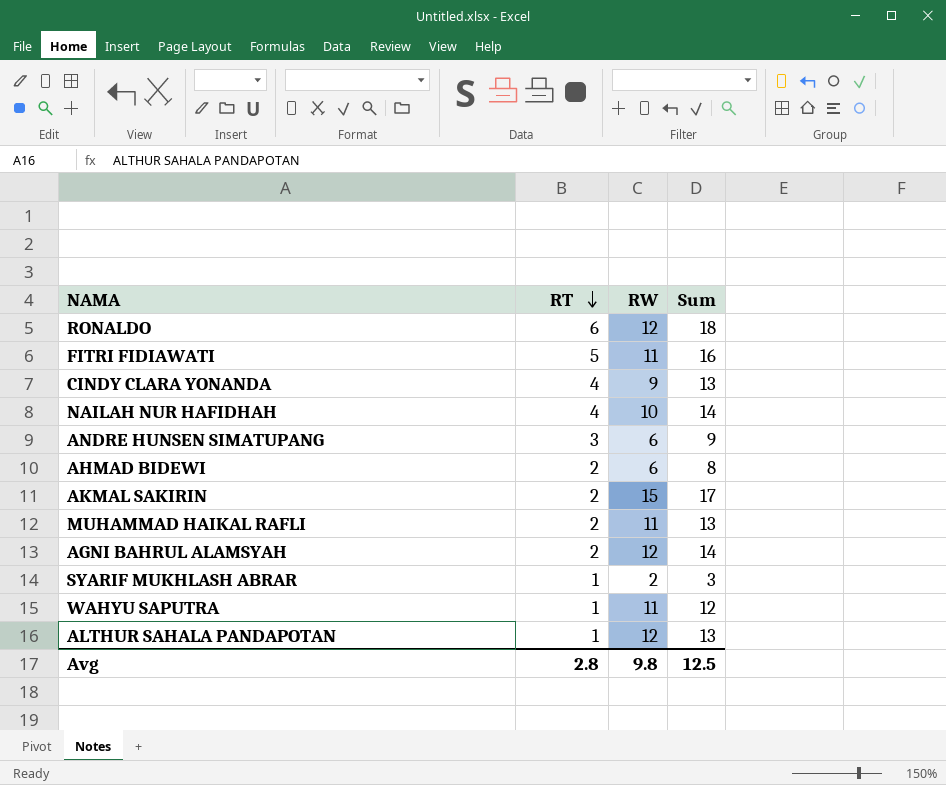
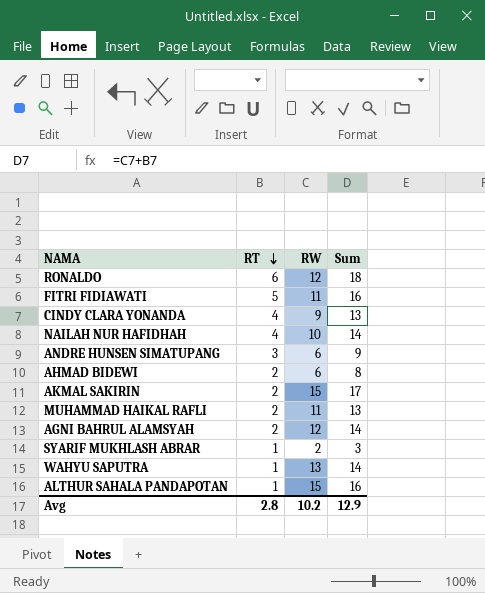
WAHYU SAPUTRA | RW: 11 -> 13
WAHYU SAPUTRA | Sum: 12 -> 14
ALTHUR SAHALA PANDAPOTAN | RW: 12 -> 15
ALTHUR SAHALA PANDAPOTAN | Sum: 13 -> 16
Avg | RW: 9.8 -> 10.2
Avg | Sum: 12.5 -> 12.9

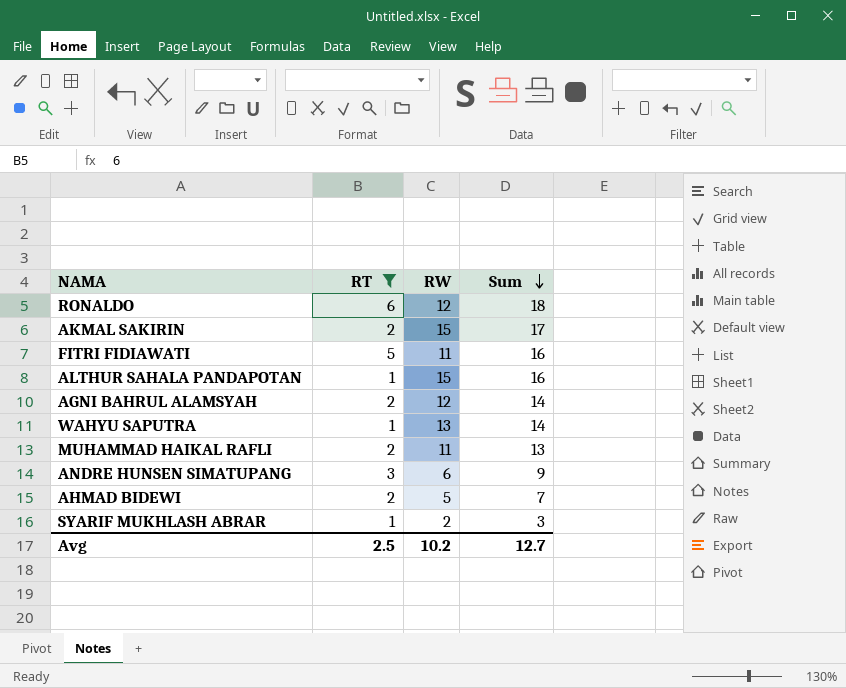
filter: none -> RT != 4
row order: RT descending -> Sum descending
AHMAD BIDEWI | RW: 6 -> 5
AHMAD BIDEWI | Sum: 8 -> 7
Avg | RT: 2.8 -> 2.5
Avg | Sum: 12.9 -> 12.7

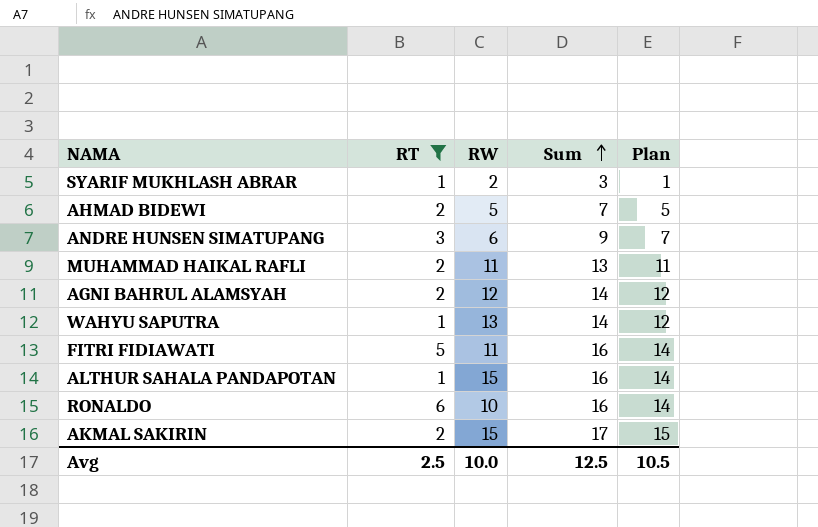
row order: Sum descending -> Sum ascending
column Plan | formula: none -> [Sum] - 2
RONALDO | RW: 12 -> 10
RONALDO | Sum: 18 -> 16
Avg | RW: 10.2 -> 10.0
Avg | Sum: 12.7 -> 12.5

